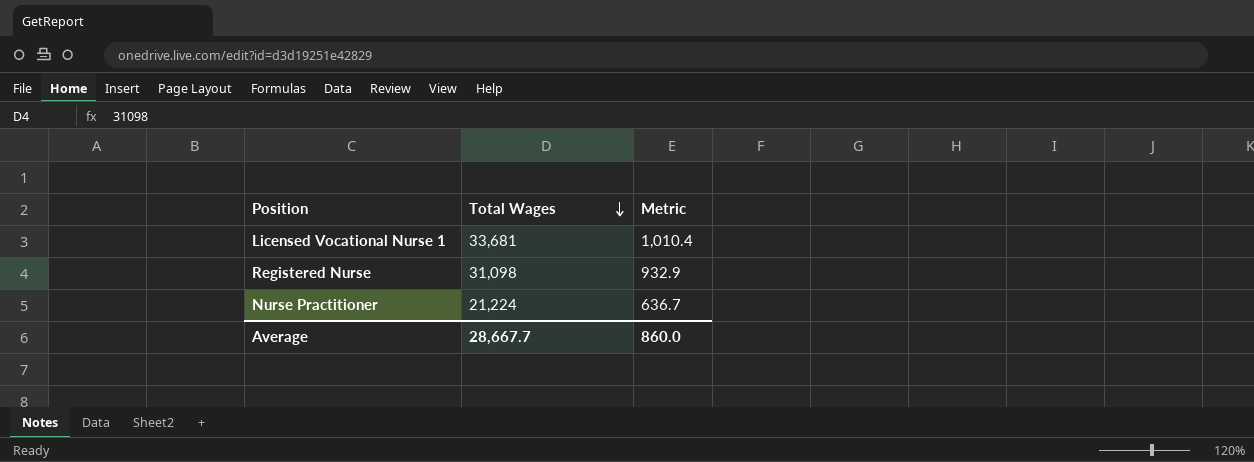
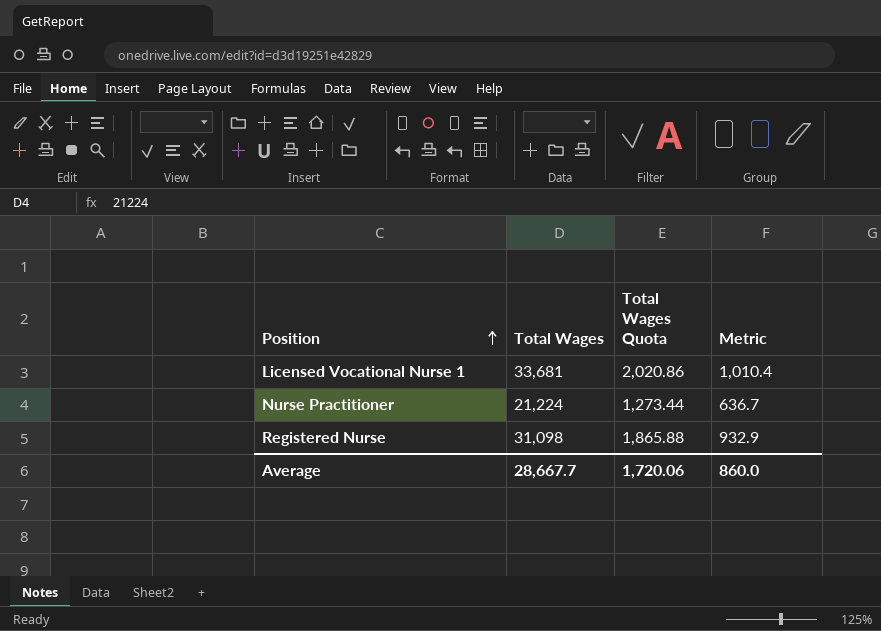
row order: Total Wages descending -> Position ascending
column Total Wages Quota | formula: none -> [Total Wages] * 0.06

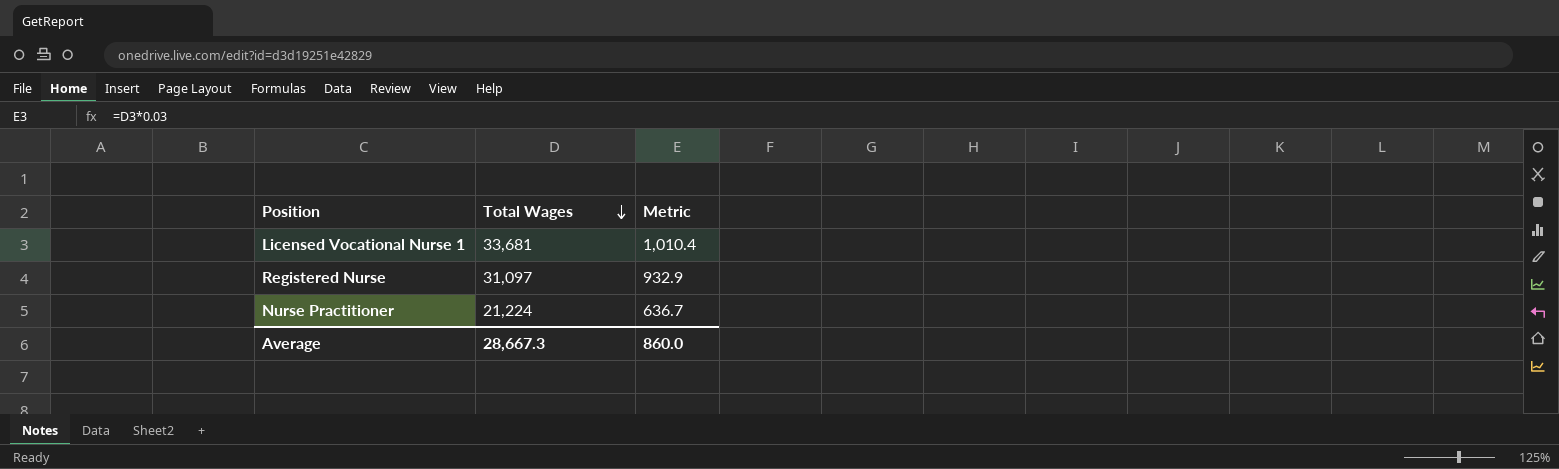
row order: Position ascending -> Total Wages descending
column Total Wages Quota | formula: [Total Wages] * 0.06 -> none
Registered Nurse | Total Wages: 31,098 -> 31,097
Average | Total Wages: 28,667.7 -> 28,667.3

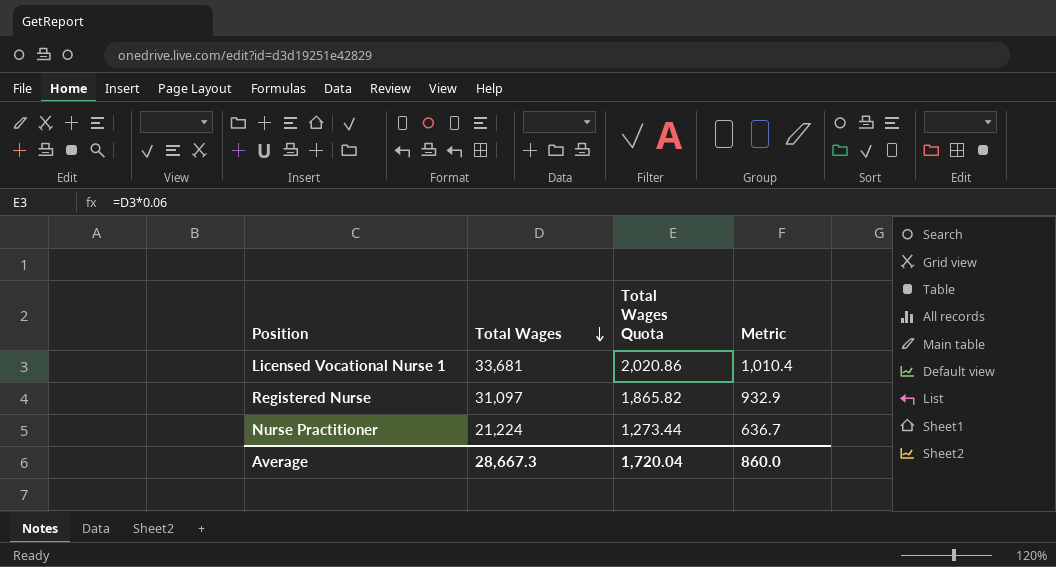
column Total Wages Quota | formula: none -> [Total Wages] * 0.06

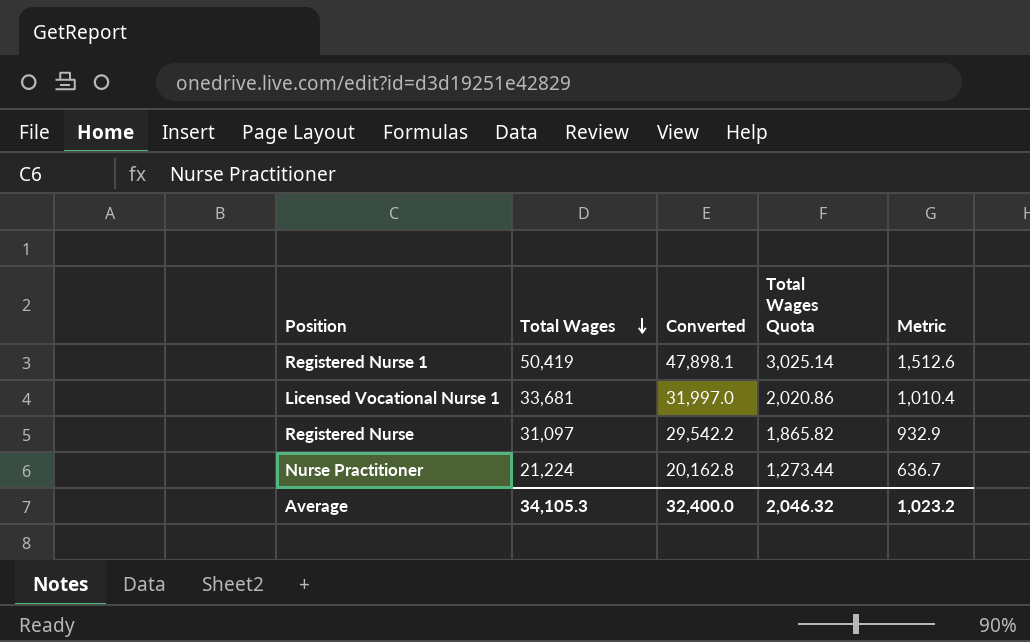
column Converted | formula: none -> [Total Wages] * 0.95
row Registered Nurse 1: none -> 50,419 | 47,898.1 | 3,025.14 | 1,512.6
Average | Total Wages: 28,667.3 -> 34,105.3
Average | Total Wages Quota: 1,720.04 -> 2,046.32
Average | Metric: 860.0 -> 1,023.2

